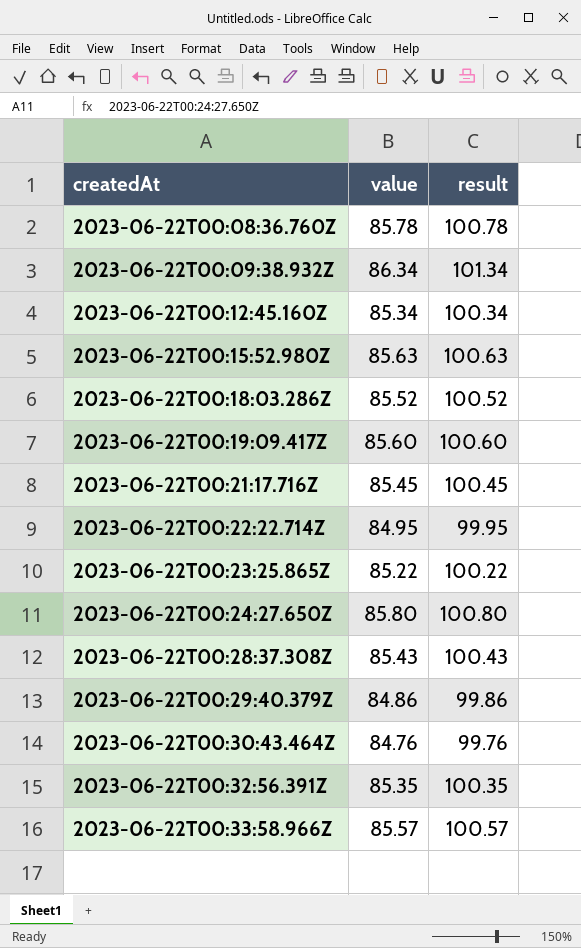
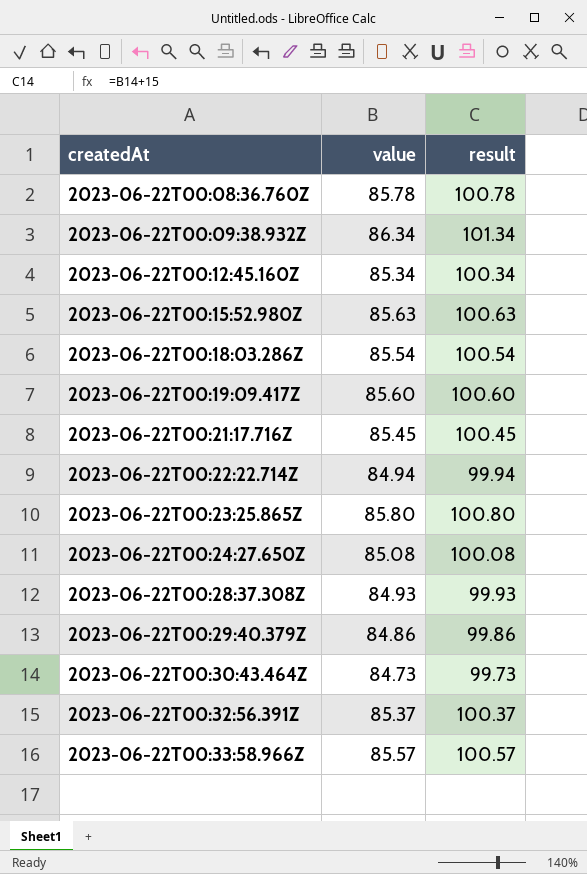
2023-06-22T00:18:03.286Z | value: 85.52 -> 85.54
2023-06-22T00:18:03.286Z | result: 100.52 -> 100.54
2023-06-22T00:22:22.714Z | value: 84.95 -> 84.94
2023-06-22T00:22:22.714Z | result: 99.95 -> 99.94
2023-06-22T00:23:25.865Z | value: 85.22 -> 85.80
2023-06-22T00:23:25.865Z | result: 100.22 -> 100.80
2023-06-22T00:24:27.650Z | value: 85.80 -> 85.08
2023-06-22T00:24:27.650Z | result: 100.80 -> 100.08
2023-06-22T00:28:37.308Z | value: 85.43 -> 84.93
2023-06-22T00:28:37.308Z | result: 100.43 -> 99.93
2023-06-22T00:30:43.464Z | value: 84.76 -> 84.73
2023-06-22T00:30:43.464Z | result: 99.76 -> 99.73
2023-06-22T00:32:56.391Z | value: 85.35 -> 85.37
2023-06-22T00:32:56.391Z | result: 100.35 -> 100.37

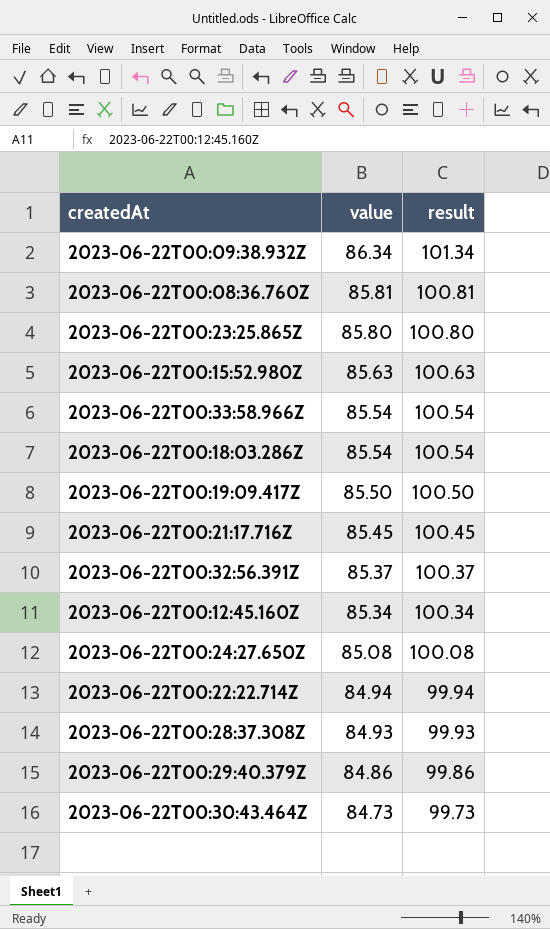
row order: createdAt ascending -> value descending
2023-06-22T00:08:36.760Z | value: 85.78 -> 85.81
2023-06-22T00:08:36.760Z | result: 100.78 -> 100.81
2023-06-22T00:33:58.966Z | value: 85.57 -> 85.54
2023-06-22T00:33:58.966Z | result: 100.57 -> 100.54
2023-06-22T00:19:09.417Z | value: 85.60 -> 85.50
2023-06-22T00:19:09.417Z | result: 100.60 -> 100.50

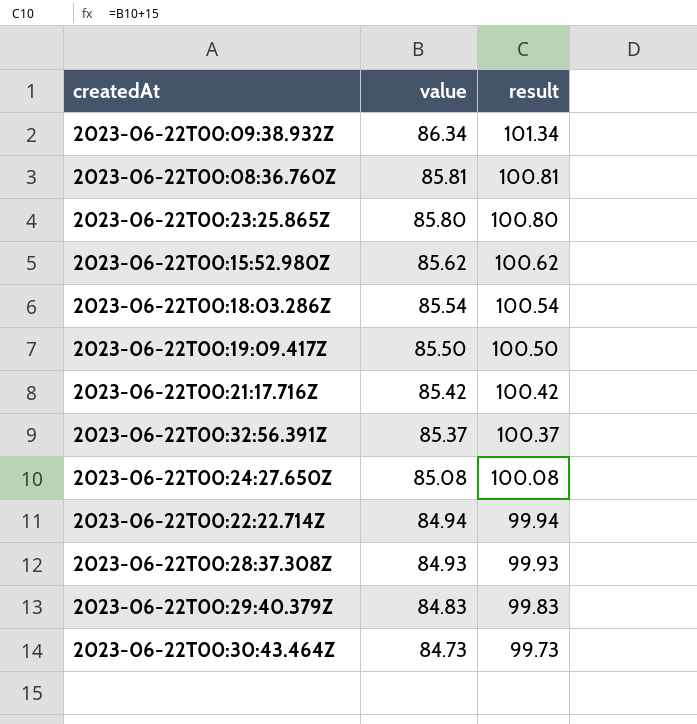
row 2023-06-22T00:33:58.966Z: 85.54 | 100.54 -> none
row 2023-06-22T00:12:45.160Z: 85.34 | 100.34 -> none
2023-06-22T00:15:52.980Z | value: 85.63 -> 85.62
2023-06-22T00:15:52.980Z | result: 100.63 -> 100.62
2023-06-22T00:21:17.716Z | value: 85.45 -> 85.42
2023-06-22T00:21:17.716Z | result: 100.45 -> 100.42
2023-06-22T00:29:40.379Z | value: 84.86 -> 84.83
2023-06-22T00:29:40.379Z | result: 99.86 -> 99.83

